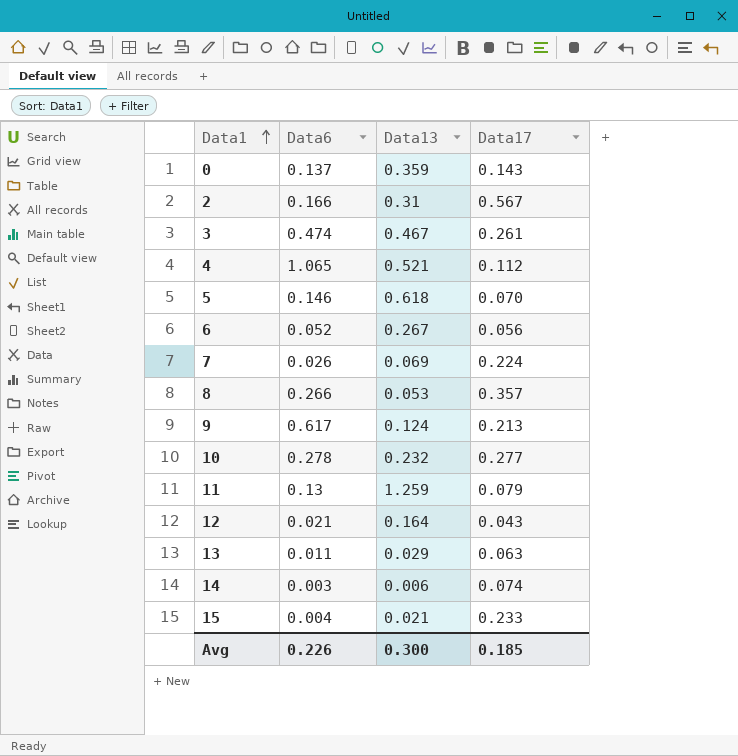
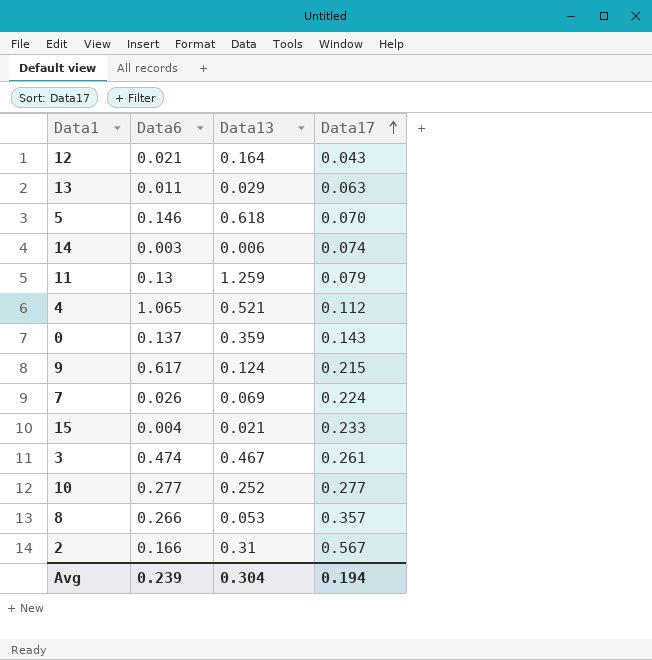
row order: Data1 ascending -> Data17 ascending
row 6: 0.052 | 0.267 | 0.056 -> none
9 | Data17: 0.213 -> 0.215
10 | Data6: 0.278 -> 0.277
10 | Data13: 0.232 -> 0.252
Avg | Data6: 0.226 -> 0.239
Avg | Data13: 0.300 -> 0.304
Avg | Data17: 0.185 -> 0.194

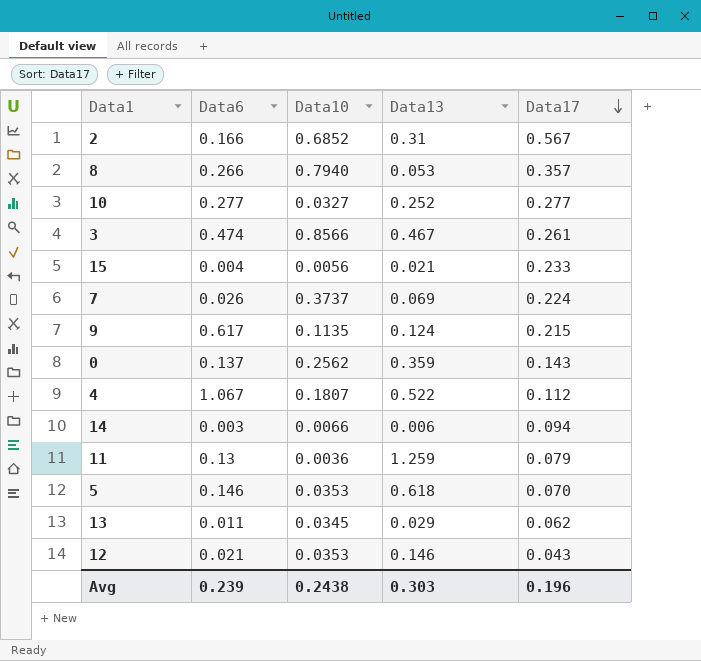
row order: Data17 ascending -> Data17 descending
column Data10 | position: none -> 3
4 | Data6: 1.065 -> 1.067
4 | Data13: 0.521 -> 0.522
14 | Data17: 0.074 -> 0.094
13 | Data17: 0.063 -> 0.062
12 | Data13: 0.164 -> 0.146
Avg | Data13: 0.304 -> 0.303
Avg | Data17: 0.194 -> 0.196

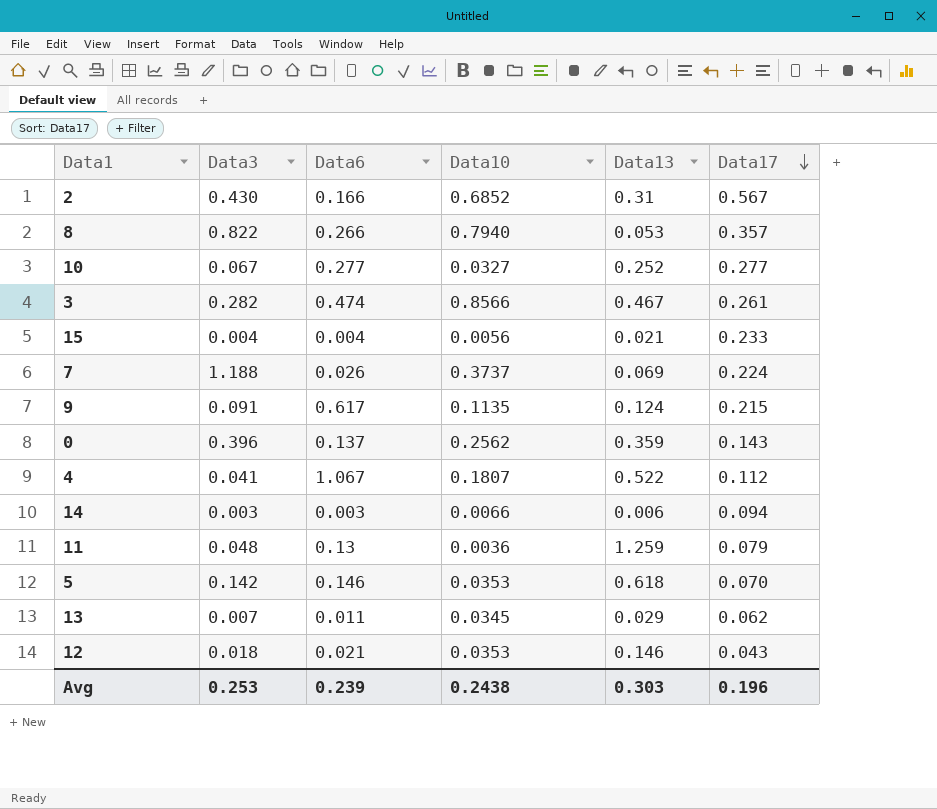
column Data3 | position: none -> 2

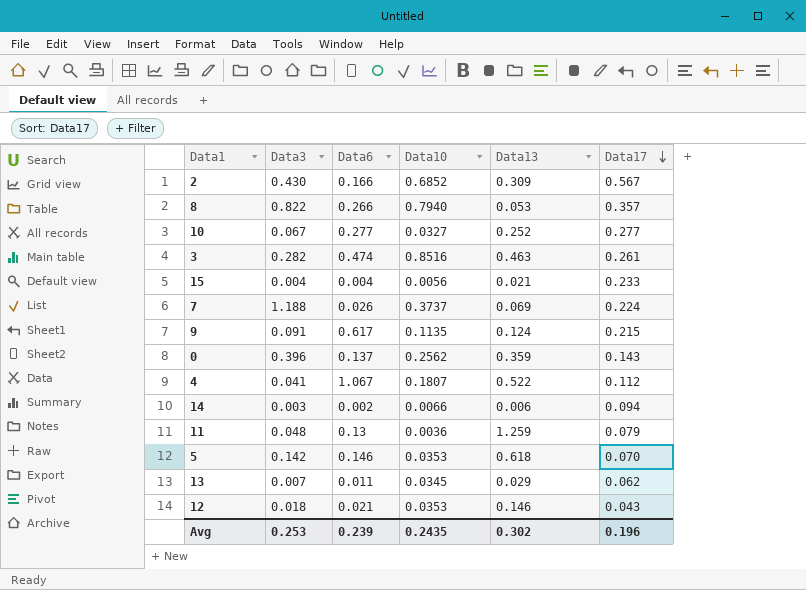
2 | Data13: 0.31 -> 0.309
3 | Data10: 0.8566 -> 0.8516
3 | Data13: 0.467 -> 0.463
14 | Data6: 0.003 -> 0.002
Avg | Data10: 0.2438 -> 0.2435
Avg | Data13: 0.303 -> 0.302

